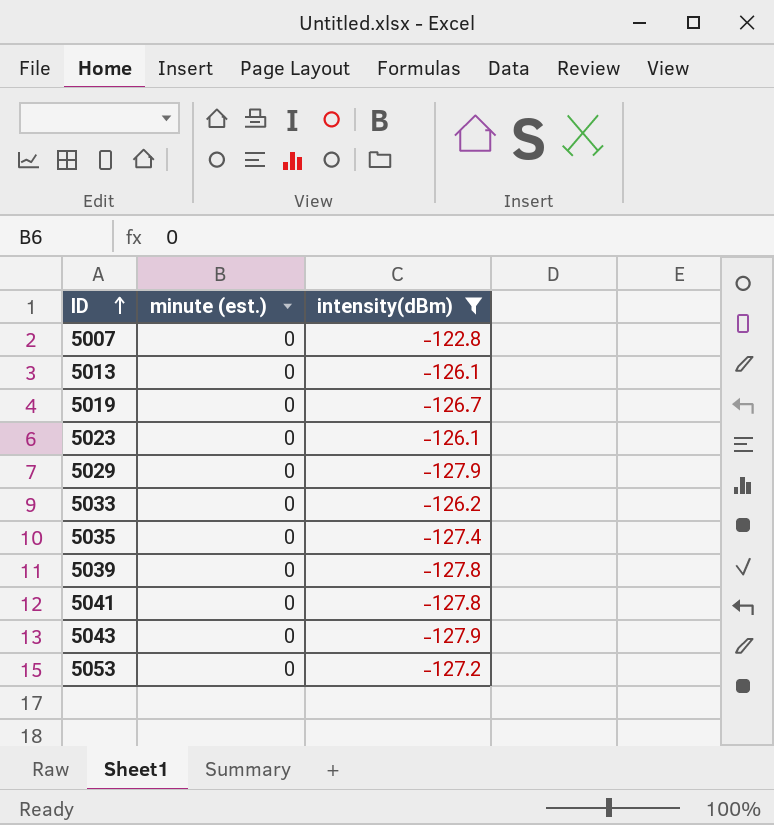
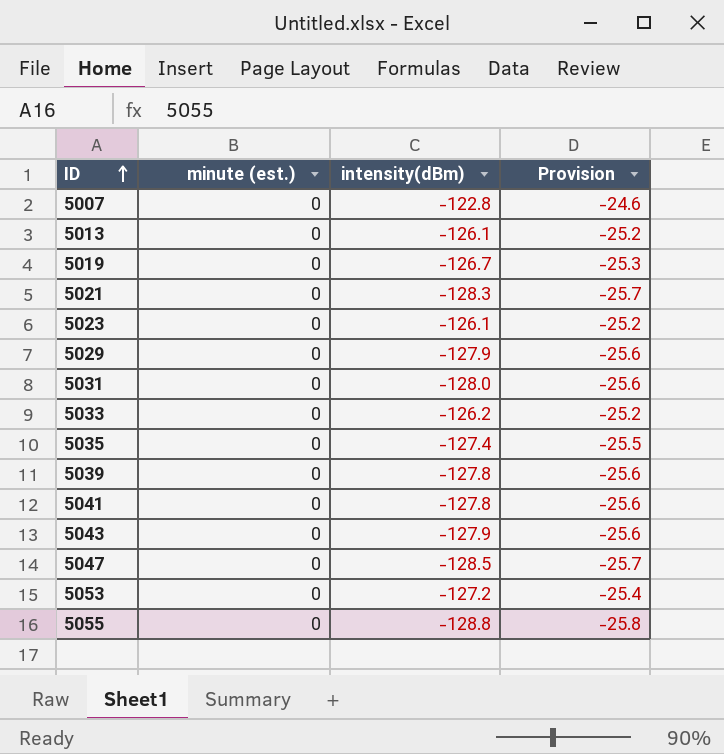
filter: intensity(dBm) >= -127.9 -> none
column Provision | formula: none -> [intensity(dBm)] * 0.2

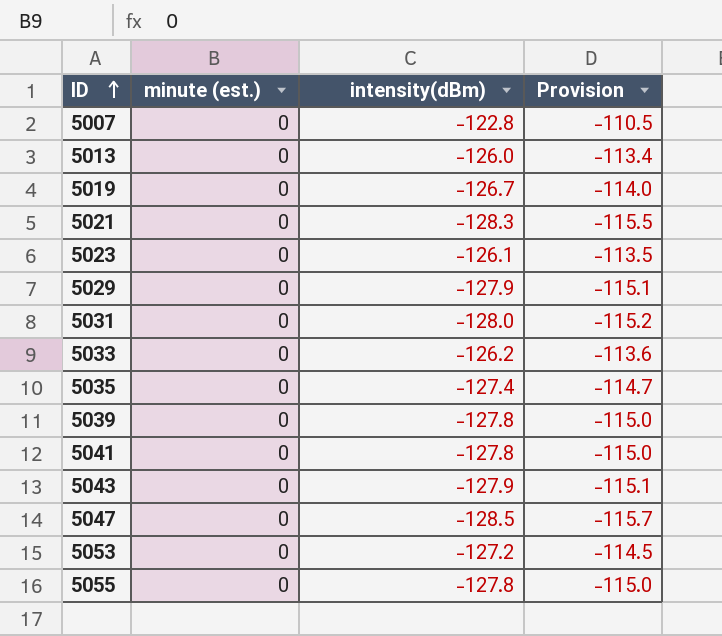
column Provision | formula: [intensity(dBm)] * 0.2 -> [intensity(dBm)] * 0.9
5013 | intensity(dBm): -126.1 -> -126.0
5055 | intensity(dBm): -128.8 -> -127.8

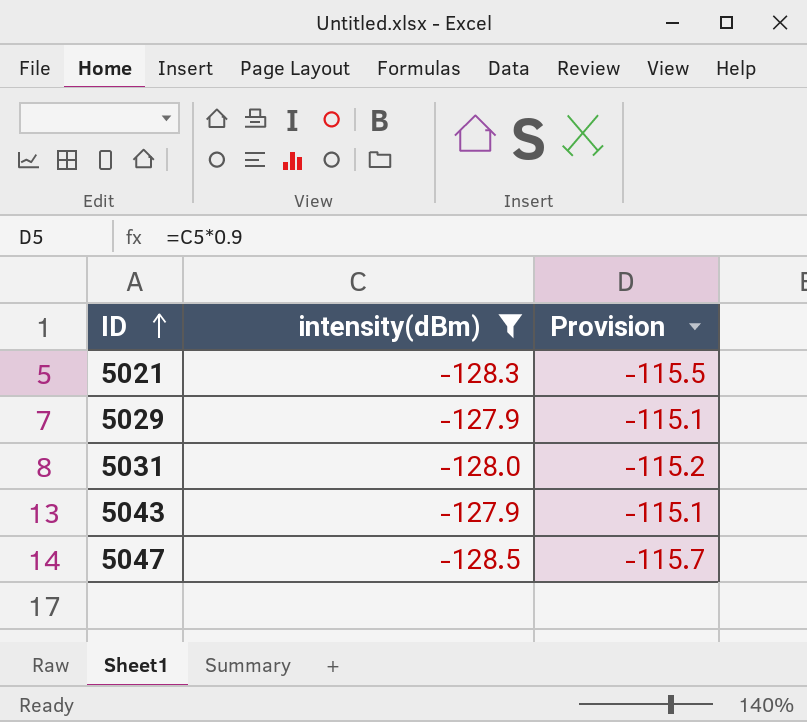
filter: none -> intensity(dBm) <= -127.9
column minute (est.) | position: 2 -> none

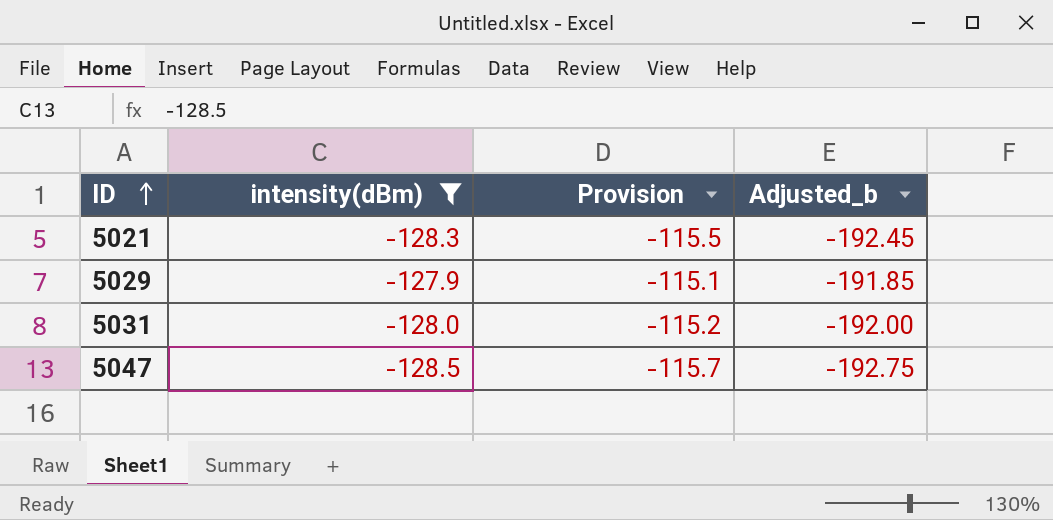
column Adjusted_b | formula: none -> [intensity(dBm)] * 1.5
row 5043: -127.9 | -115.1 -> none

